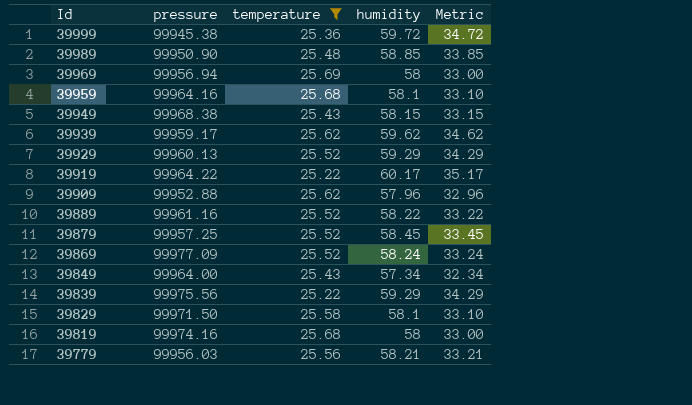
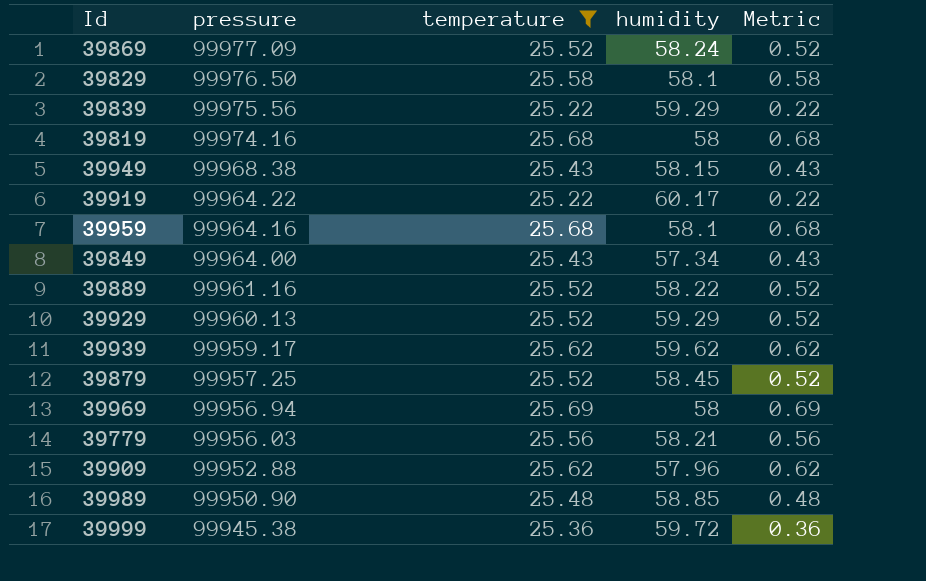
row order: Id descending -> pressure descending
column Metric | formula: [humidity] - 25 -> [temperature] - 25
39829 | pressure: 99971.50 -> 99976.50

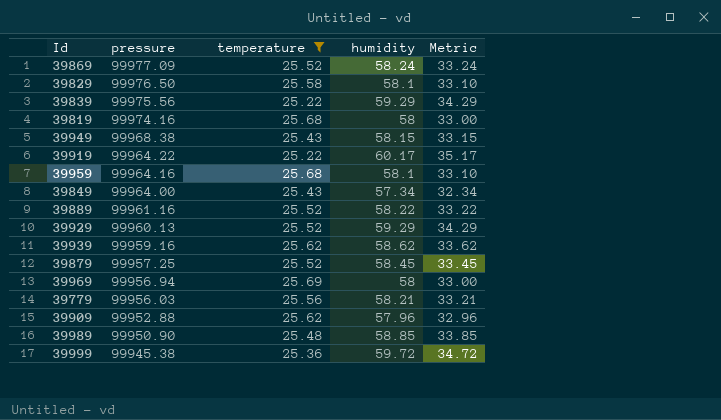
column Metric | formula: [temperature] - 25 -> [humidity] - 25
39939 | pressure: 99959.17 -> 99959.16
39939 | humidity: 59.62 -> 58.62

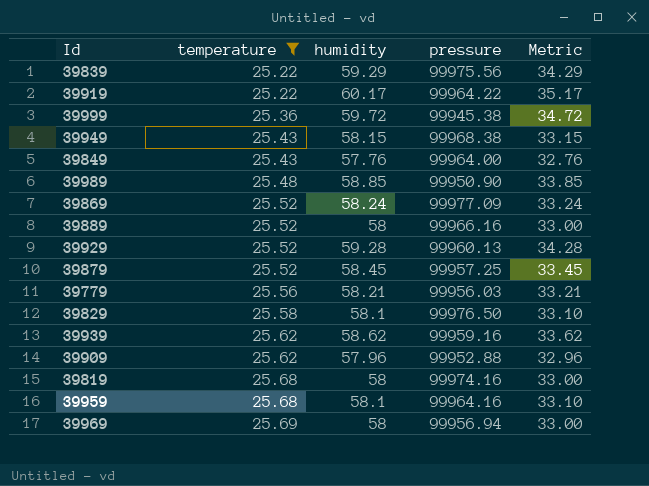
row order: pressure descending -> temperature ascending
column pressure | position: 2 -> 4
39849 | humidity: 57.34 -> 57.76
39849 | Metric: 32.34 -> 32.76
39889 | humidity: 58.22 -> 58
39889 | pressure: 99961.16 -> 99966.16
39889 | Metric: 33.22 -> 33.00
39929 | humidity: 59.29 -> 59.28
39929 | Metric: 34.29 -> 34.28

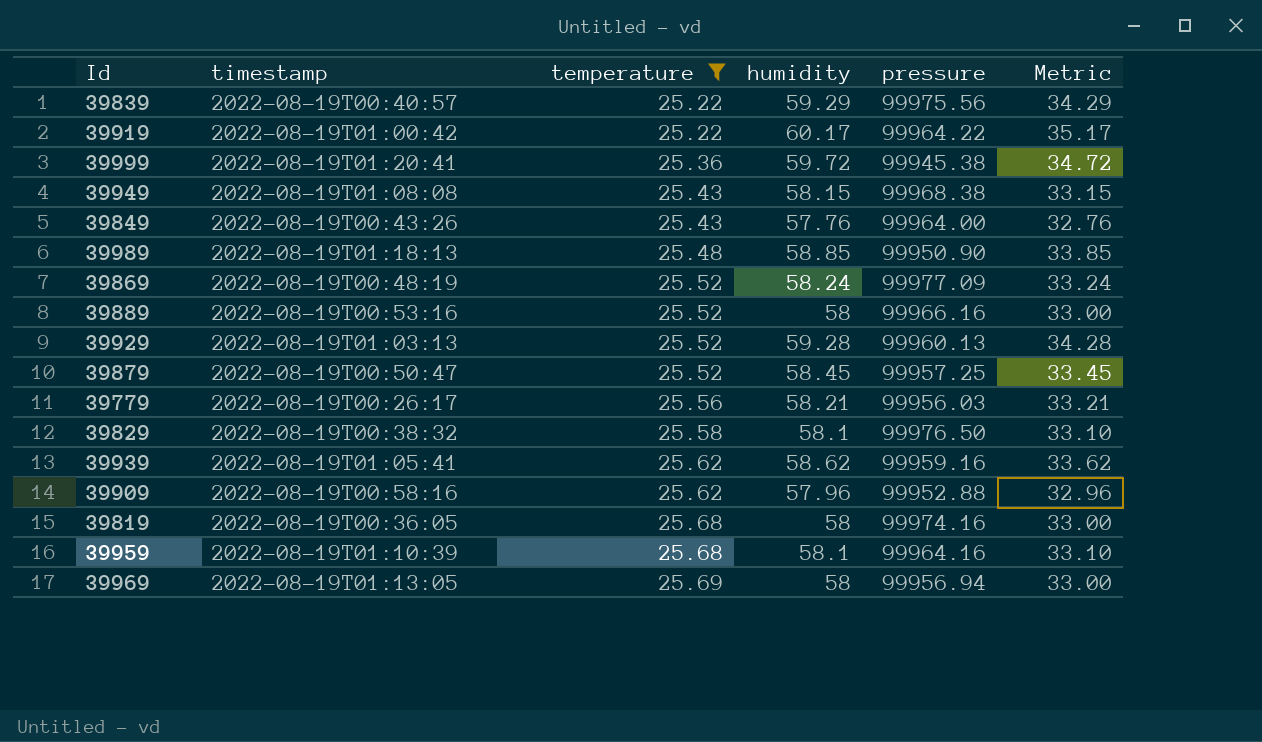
column timestamp | position: none -> 2

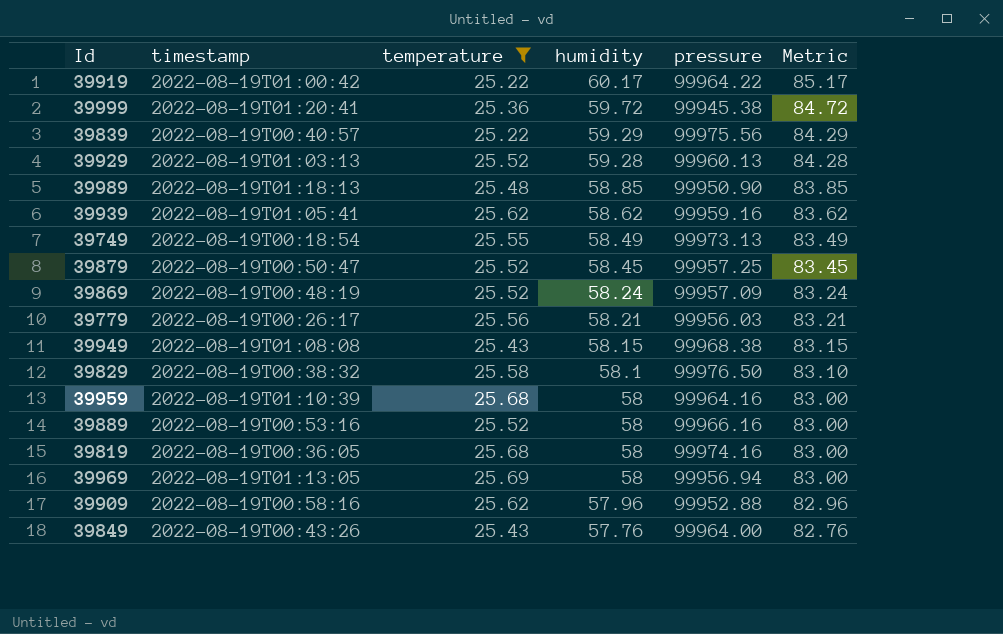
row order: temperature ascending -> humidity descending
column Metric | formula: [humidity] - 25 -> [humidity] + 25
row 39749: none -> 2022-08-19T00:18:54 | 25.55 | 58.49 | 99973.13 | 83.49
39869 | pressure: 99977.09 -> 99957.09
39959 | humidity: 58.1 -> 58

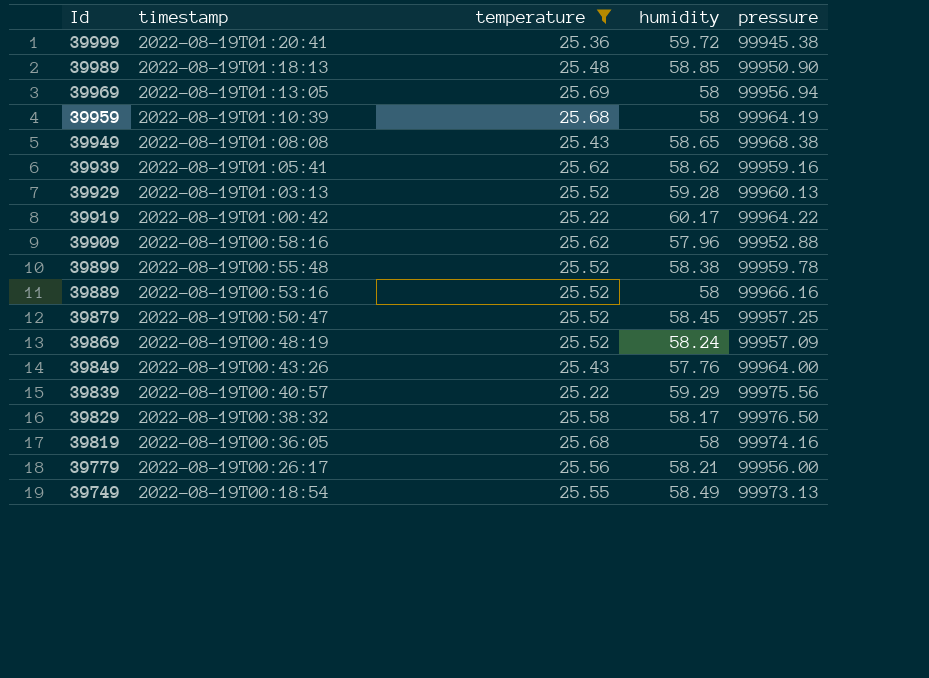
row order: humidity descending -> Id descending
column Metric | formula: [humidity] + 25 -> none
39959 | pressure: 99964.16 -> 99964.19
39949 | humidity: 58.15 -> 58.65
row 39899: none -> 2022-08-19T00:55:48 | 25.52 | 58.38 | 99959.78
39829 | humidity: 58.1 -> 58.17
39779 | pressure: 99956.03 -> 99956.00

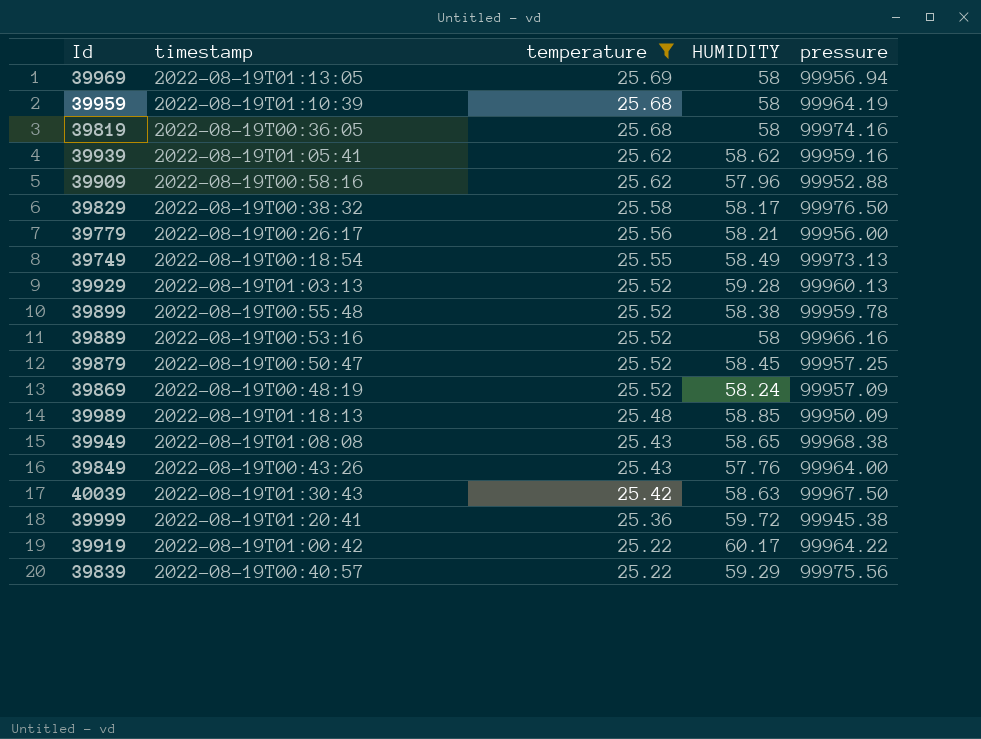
row order: Id descending -> temperature descending
column name: humidity -> HUMIDITY
39989 | pressure: 99950.90 -> 99950.09
row 40039: none -> 2022-08-19T01:30:43 | 25.42 | 58.63 | 99967.50

